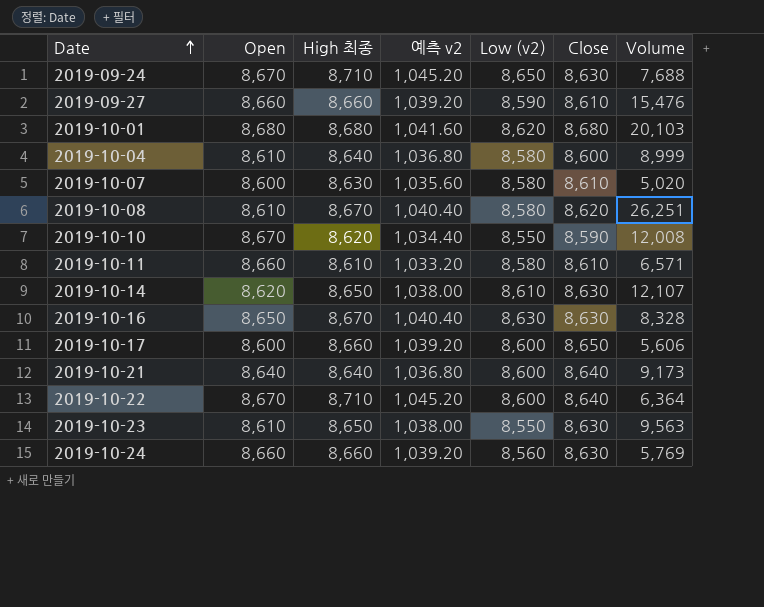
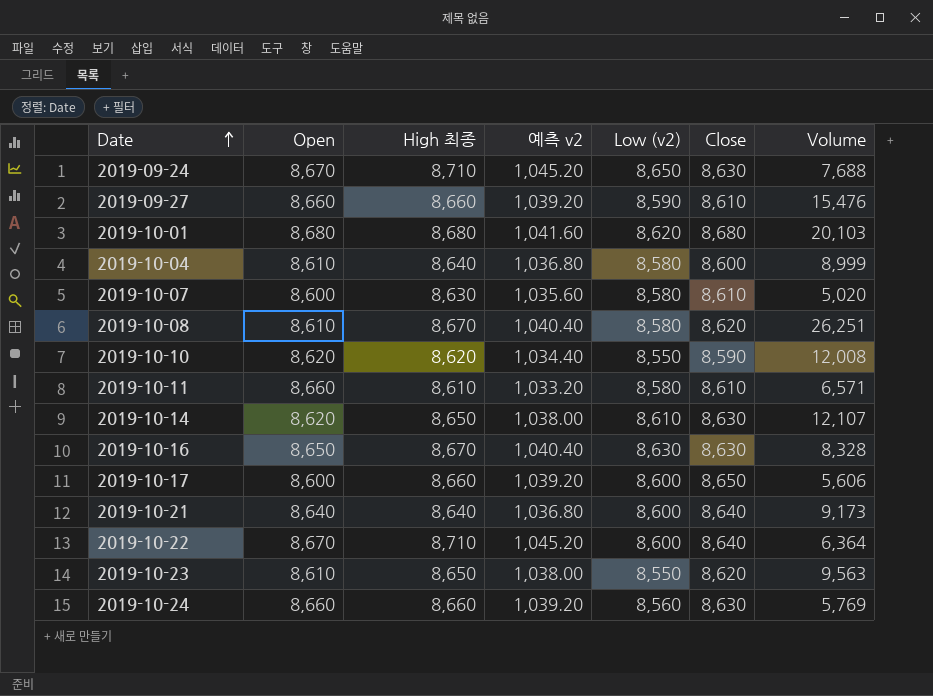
2019-10-10 | Open: 8,670 -> 8,620
2019-10-23 | Close: 8,630 -> 8,620

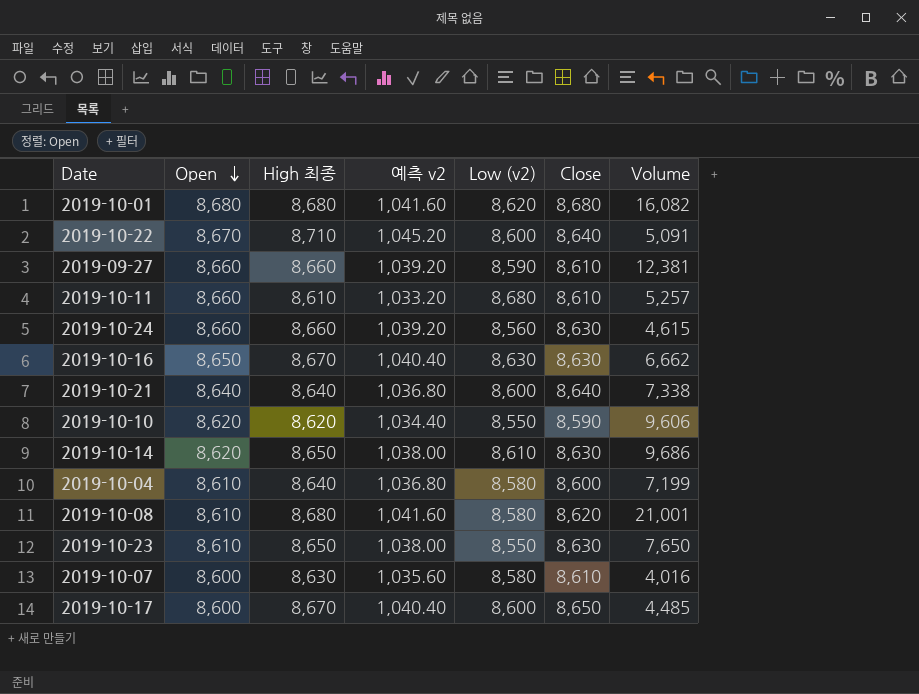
row order: Date ascending -> Open descending
row 2019-09-24: 8,670 | 8,710 | 1,045.20 | 8,650 | 8,630 | 7,688 -> none
2019-10-01 | Volume: 20,103 -> 16,082
2019-10-22 | Volume: 6,364 -> 5,091
2019-09-27 | Volume: 15,476 -> 12,381
2019-10-11 | Low (v2): 8,580 -> 8,680
2019-10-11 | Volume: 6,571 -> 5,257
2019-10-24 | Volume: 5,769 -> 4,615
2019-10-16 | Volume: 8,328 -> 6,662
2019-10-21 | Volume: 9,173 -> 7,338
2019-10-10 | Volume: 12,008 -> 9,606
2019-10-14 | Volume: 12,107 -> 9,686
2019-10-04 | Volume: 8,999 -> 7,199
2019-10-08 | High 최종: 8,670 -> 8,680
2019-10-08 | 예측 v2: 1,040.40 -> 1,041.60
2019-10-08 | Volume: 26,251 -> 21,001
2019-10-23 | Close: 8,620 -> 8,630
2019-10-23 | Volume: 9,563 -> 7,650
2019-10-07 | Volume: 5,020 -> 4,016
2019-10-17 | High 최종: 8,660 -> 8,670
2019-10-17 | 예측 v2: 1,039.20 -> 1,040.40
2019-10-17 | Volume: 5,606 -> 4,485

